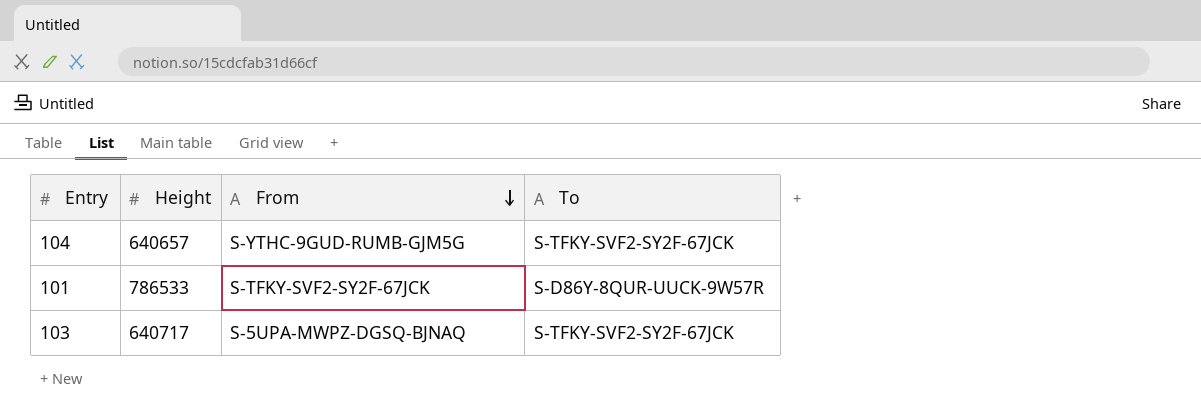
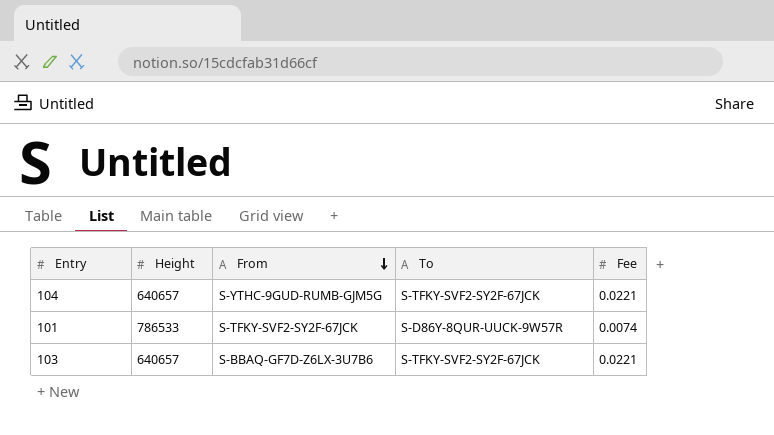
column Fee | position: none -> 5
103 | Height: 640717 -> 640657
103 | From: S-5UPA-MWPZ-DGSQ-BJNAQ -> S-BBAQ-GF7D-Z6LX-3U7B6

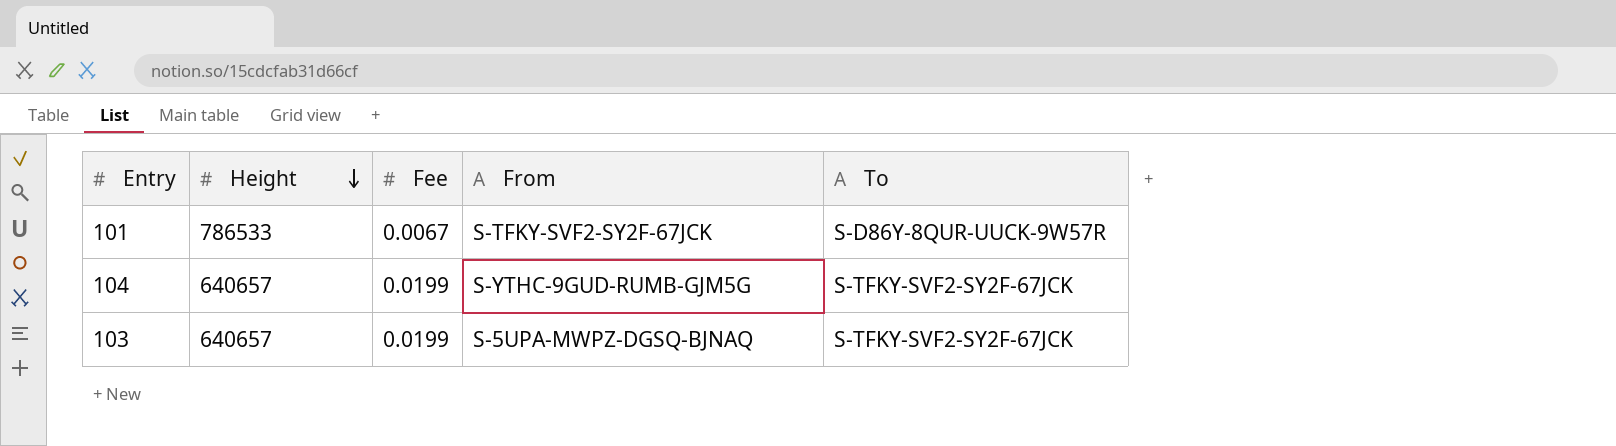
row order: From descending -> Height descending
column Fee | position: 5 -> 3
101 | Fee: 0.0074 -> 0.0067
104 | Fee: 0.0221 -> 0.0199
103 | Fee: 0.0221 -> 0.0199
103 | From: S-BBAQ-GF7D-Z6LX-3U7B6 -> S-5UPA-MWPZ-DGSQ-BJNAQ

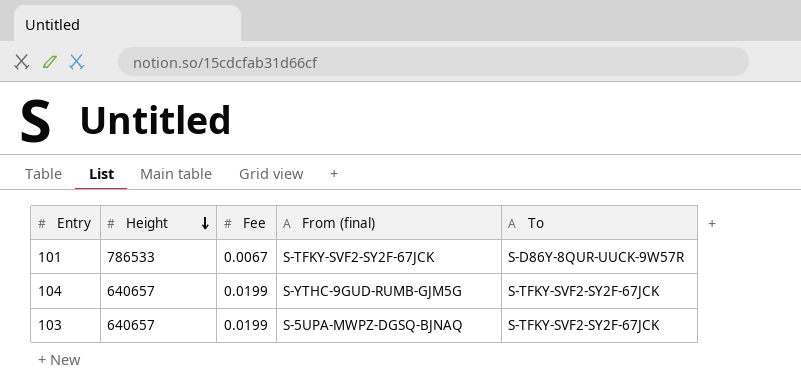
column name: From -> From (final)

